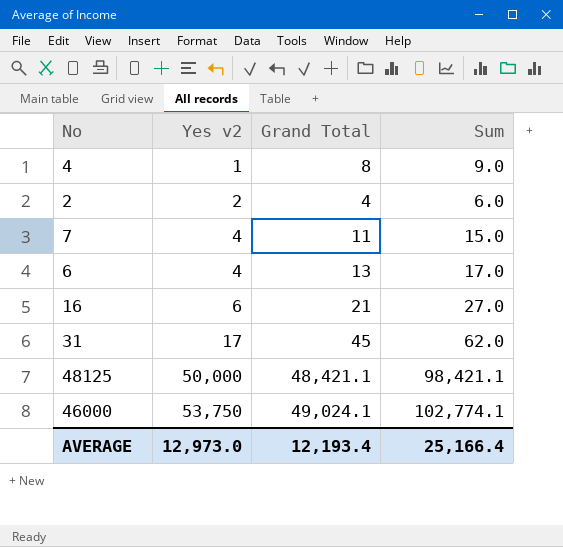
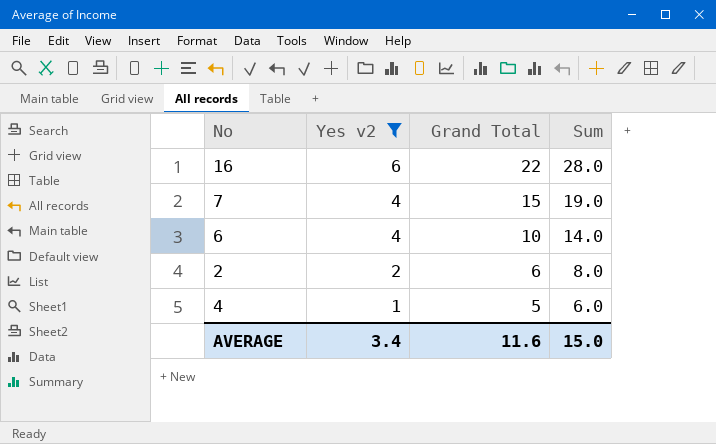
filter: none -> Yes v2 <= 6
row order: Yes v2 ascending -> Yes v2 descending
16 | Grand Total: 21 -> 22
16 | Sum: 27.0 -> 28.0
7 | Grand Total: 11 -> 15
7 | Sum: 15.0 -> 19.0
6 | Grand Total: 13 -> 10
6 | Sum: 17.0 -> 14.0
2 | Grand Total: 4 -> 6
2 | Sum: 6.0 -> 8.0
4 | Grand Total: 8 -> 5
4 | Sum: 9.0 -> 6.0
AVERAGE | Yes v2: 12,973.0 -> 3.4
AVERAGE | Grand Total: 12,193.4 -> 11.6
AVERAGE | Sum: 25,166.4 -> 15.0

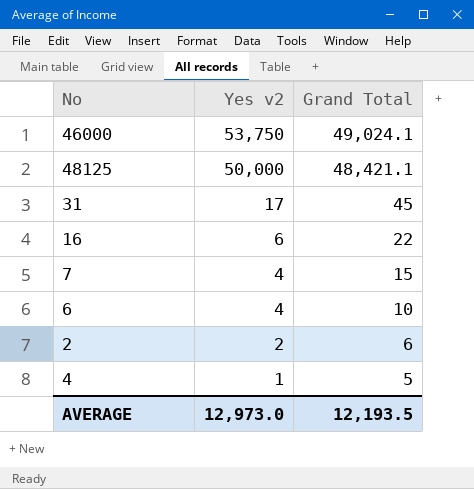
filter: Yes v2 <= 6 -> none
column Sum | formula: [Yes v2] + [Grand Total] -> none
AVERAGE | Yes v2: 3.4 -> 12,973.0
AVERAGE | Grand Total: 11.6 -> 12,193.5

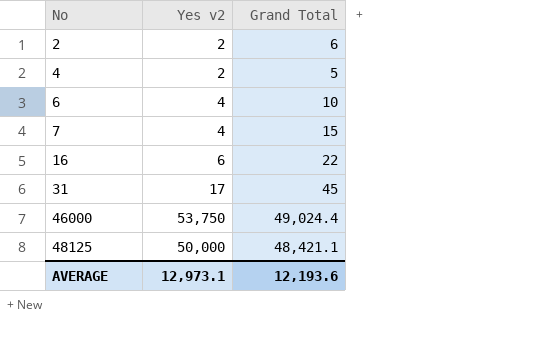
row order: Yes v2 descending -> No ascending
4 | Yes v2: 1 -> 2
46000 | Grand Total: 49,024.1 -> 49,024.4
AVERAGE | Yes v2: 12,973.0 -> 12,973.1
AVERAGE | Grand Total: 12,193.5 -> 12,193.6

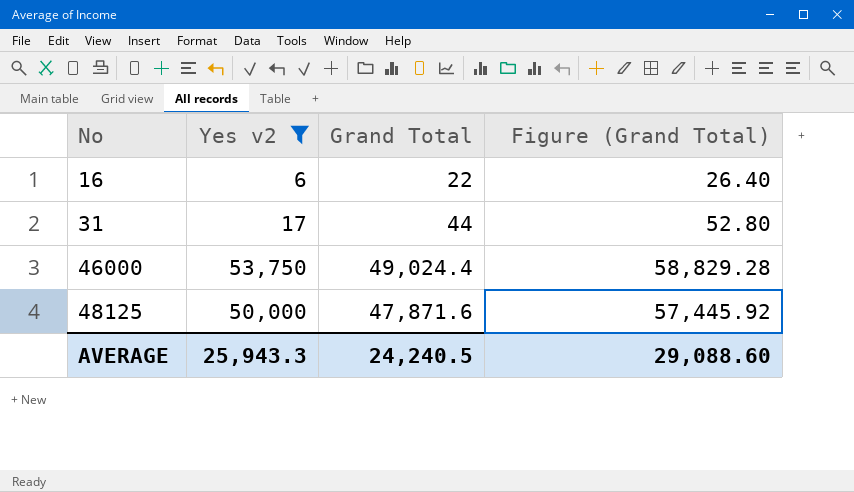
filter: none -> Yes v2 >= 6
column Figure (Grand Total) | formula: none -> [Grand Total] * 1.2
31 | Grand Total: 45 -> 44
48125 | Grand Total: 48,421.1 -> 47,871.6
AVERAGE | Yes v2: 12,973.1 -> 25,943.3
AVERAGE | Grand Total: 12,193.6 -> 24,240.5

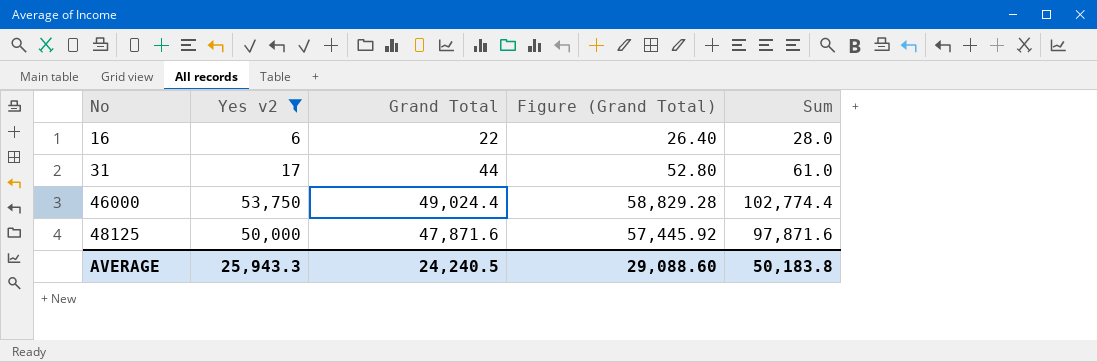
column Sum | formula: none -> [Yes v2] + [Grand Total]

